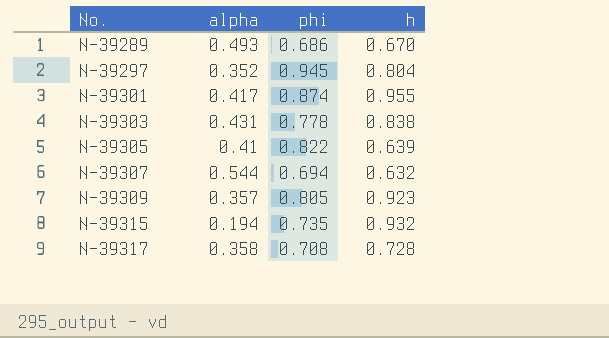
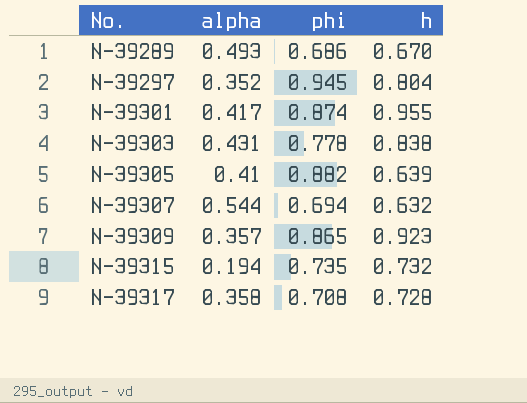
N-39305 | phi: 0.822 -> 0.882
N-39309 | phi: 0.805 -> 0.865
N-39315 | h: 0.932 -> 0.732

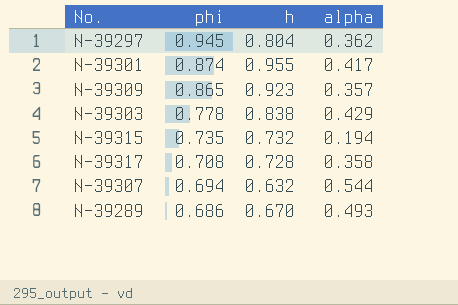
row order: No. ascending -> phi descending
column alpha | position: 2 -> 4
row N-39305: 0.41 | 0.882 | 0.639 -> none
N-39297 | alpha: 0.352 -> 0.362
N-39303 | alpha: 0.431 -> 0.429

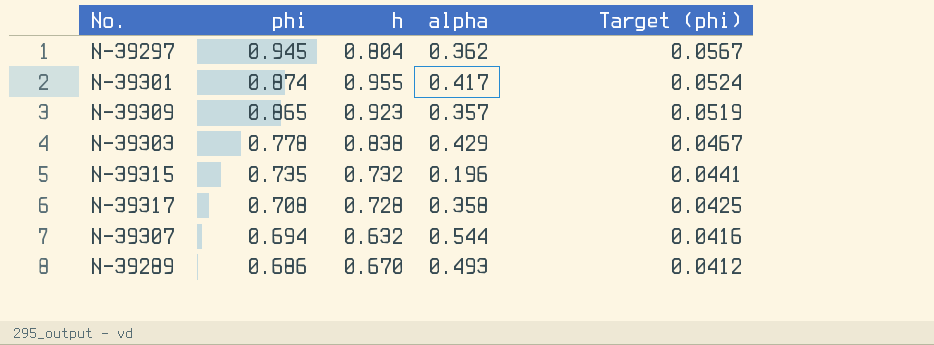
column Target (phi) | formula: none -> [phi] * 0.06
N-39315 | alpha: 0.194 -> 0.196

